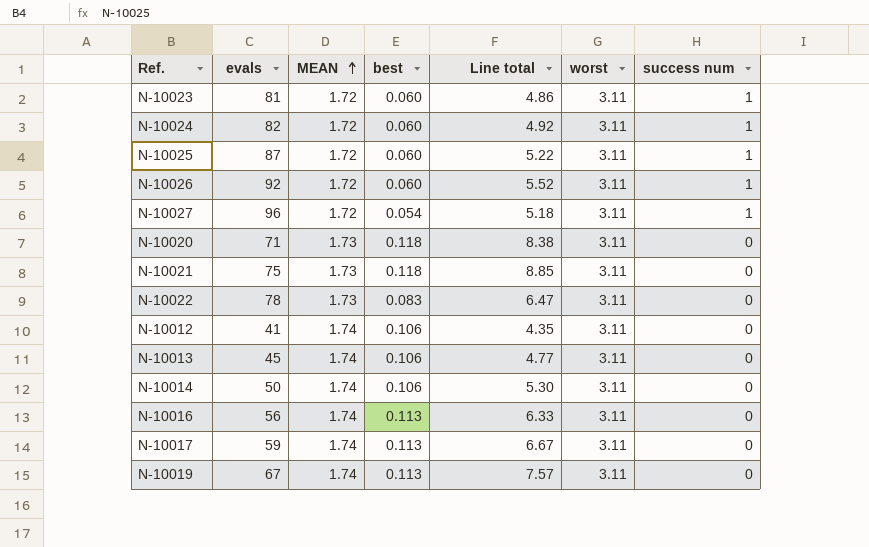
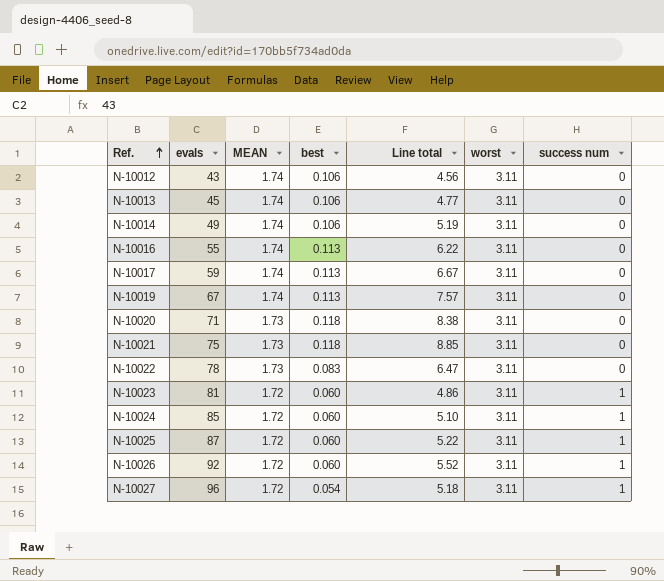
row order: MEAN ascending -> Ref. ascending
N-10012 | evals: 41 -> 43
N-10012 | Line total: 4.35 -> 4.56
N-10014 | evals: 50 -> 49
N-10014 | Line total: 5.30 -> 5.19
N-10016 | evals: 56 -> 55
N-10016 | Line total: 6.33 -> 6.22
N-10024 | evals: 82 -> 85
N-10024 | Line total: 4.92 -> 5.10

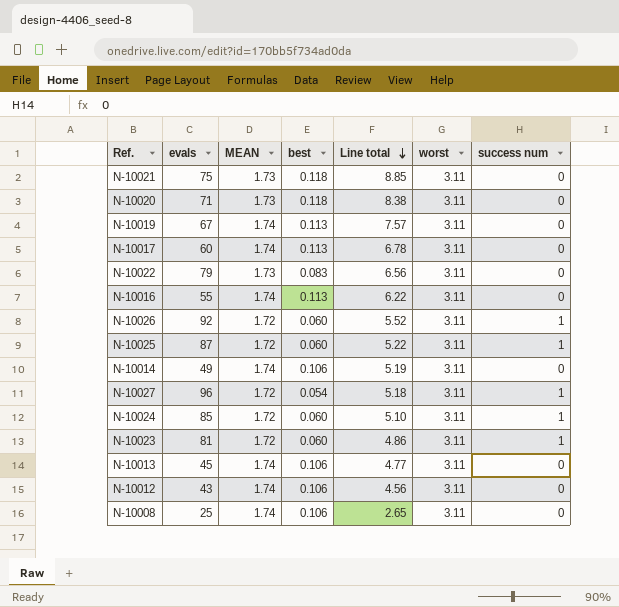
row order: Ref. ascending -> Line total descending
N-10017 | evals: 59 -> 60
N-10017 | Line total: 6.67 -> 6.78
N-10022 | evals: 78 -> 79
N-10022 | Line total: 6.47 -> 6.56
row N-10008: none -> 25 | 1.74 | 0.106 | 2.65 | 3.11 | 0

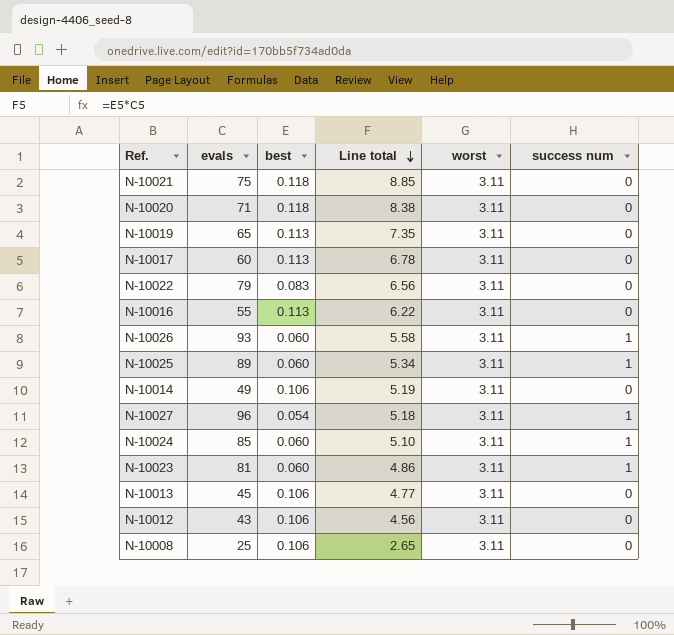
column MEAN | position: 3 -> none
N-10019 | evals: 67 -> 65
N-10019 | Line total: 7.57 -> 7.35
N-10026 | evals: 92 -> 93
N-10026 | Line total: 5.52 -> 5.58
N-10025 | evals: 87 -> 89
N-10025 | Line total: 5.22 -> 5.34

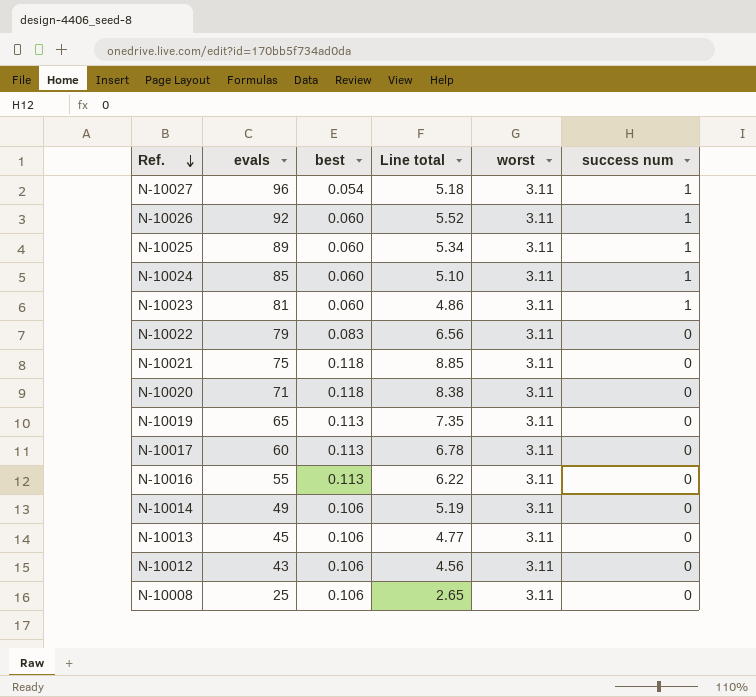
row order: Line total descending -> Ref. descending
N-10026 | evals: 93 -> 92
N-10026 | Line total: 5.58 -> 5.52

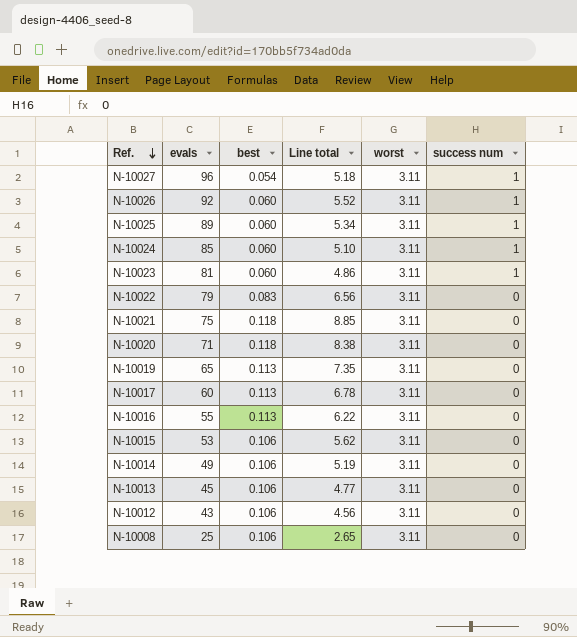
row N-10015: none -> 53 | 0.106 | 5.62 | 3.11 | 0

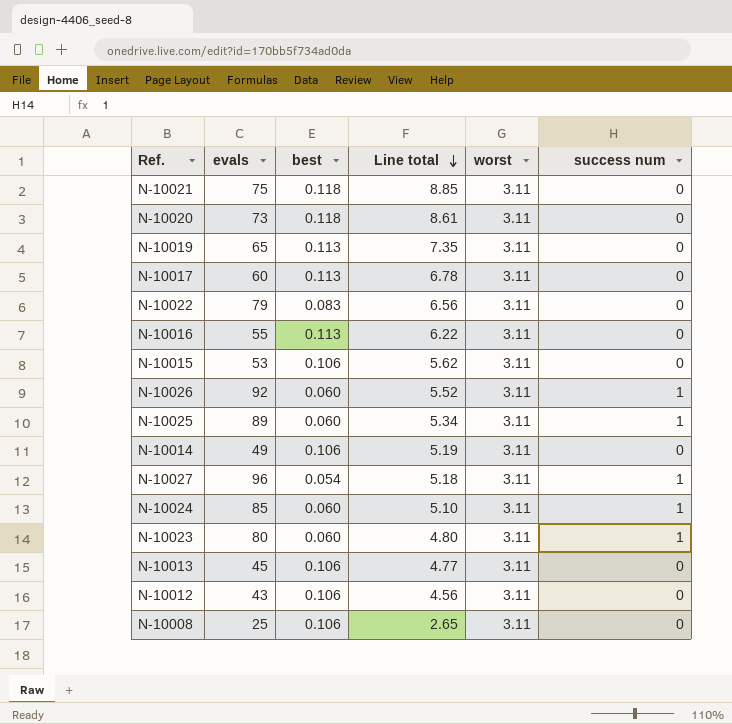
row order: Ref. descending -> Line total descending
N-10020 | evals: 71 -> 73
N-10020 | Line total: 8.38 -> 8.61
N-10023 | evals: 81 -> 80
N-10023 | Line total: 4.86 -> 4.80

